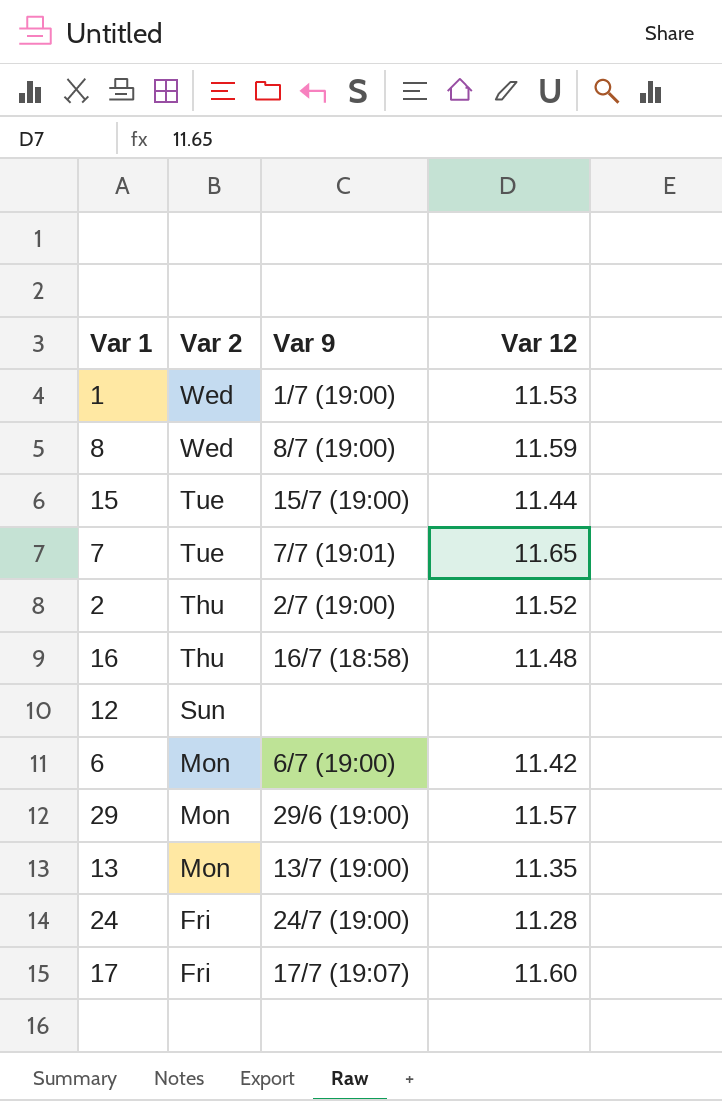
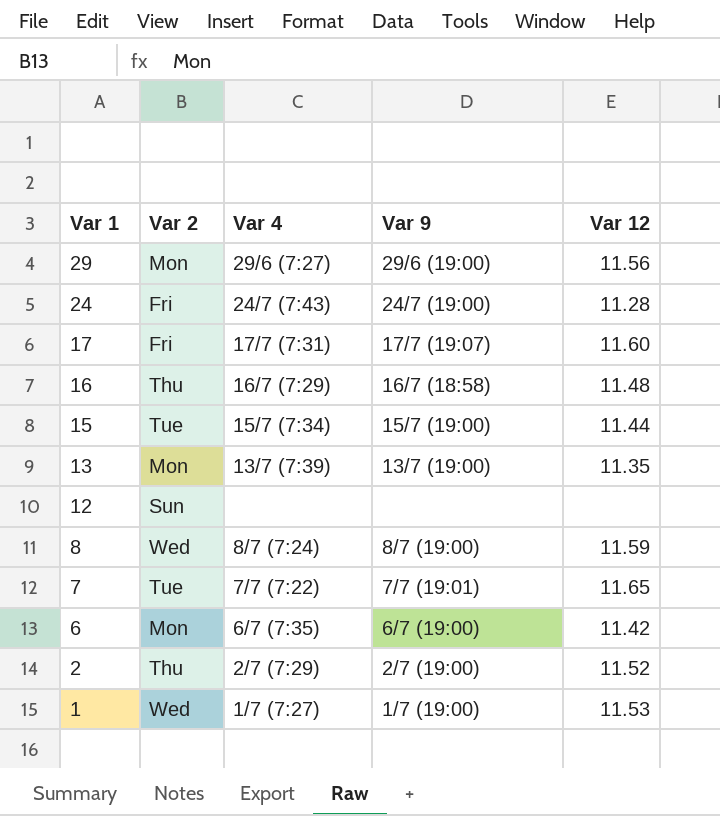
row order: Var 2 descending -> Var 1 descending
column Var 4 | position: none -> 3
29 | Var 12: 11.57 -> 11.56

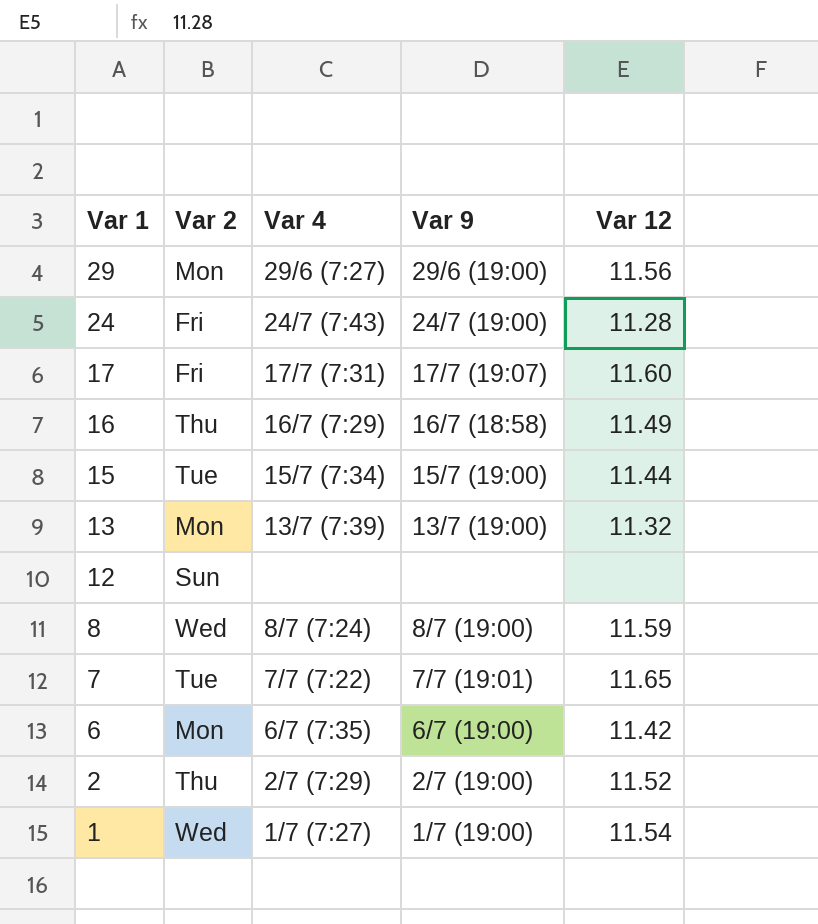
16 | Var 12: 11.48 -> 11.49
13 | Var 12: 11.35 -> 11.32
1 | Var 12: 11.53 -> 11.54

